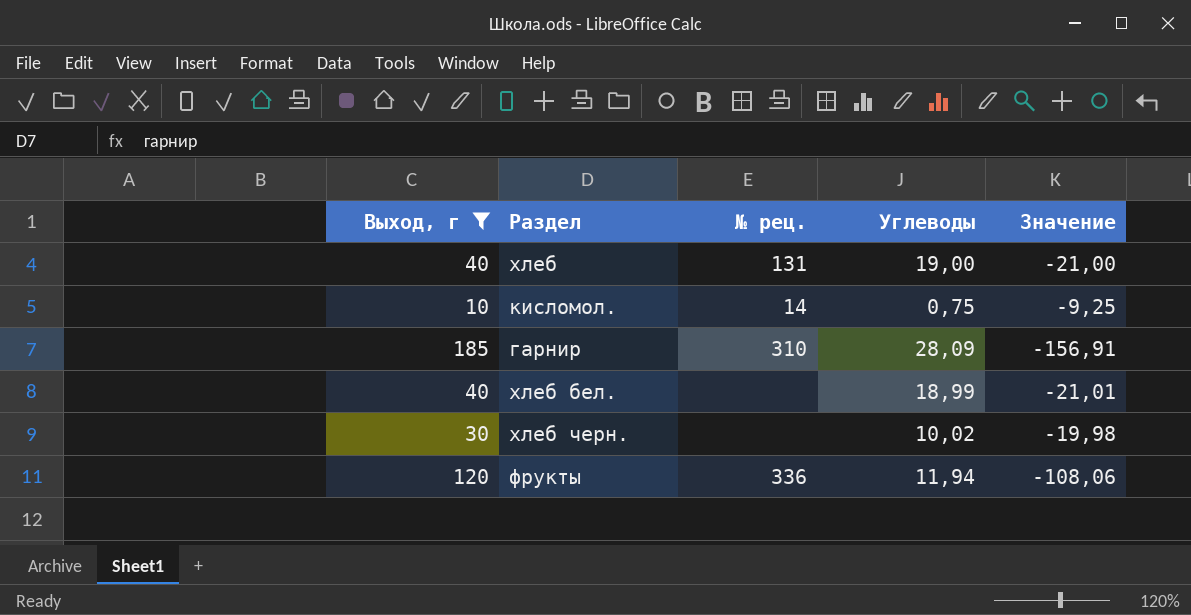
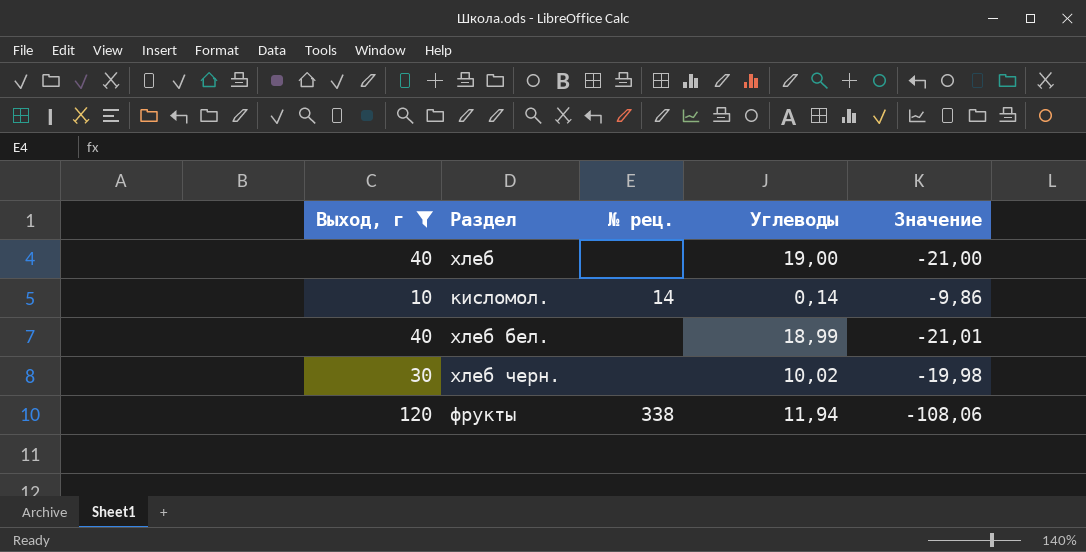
row гарнир: 185 | 310 | 28,09 | -156,91 -> none
хлеб | № рец.: 131 -> none
кисломол. | Углеводы: 0,75 -> 0,14
кисломол. | Значение: -9,25 -> -9,86
фрукты | № рец.: 336 -> 338

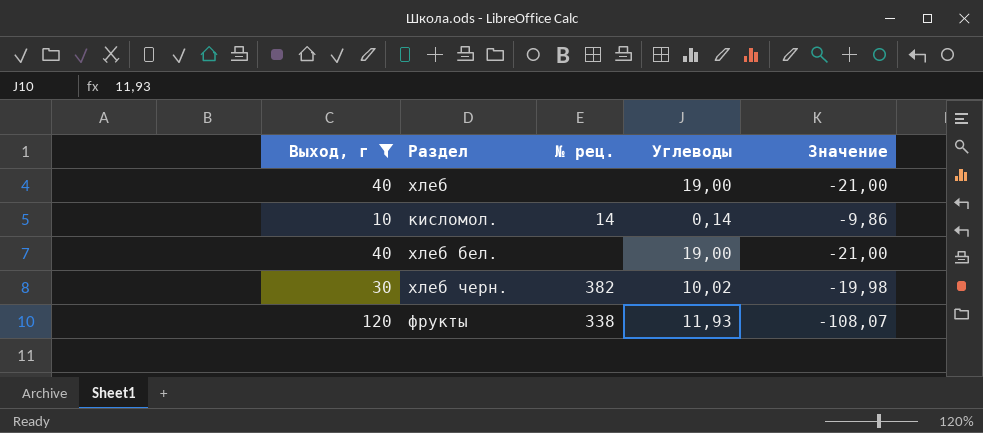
хлеб бел. | Углеводы: 18,99 -> 19,00
хлеб бел. | Значение: -21,01 -> -21,00
хлеб черн. | № рец.: none -> 382
фрукты | Углеводы: 11,94 -> 11,93
фрукты | Значение: -108,06 -> -108,07

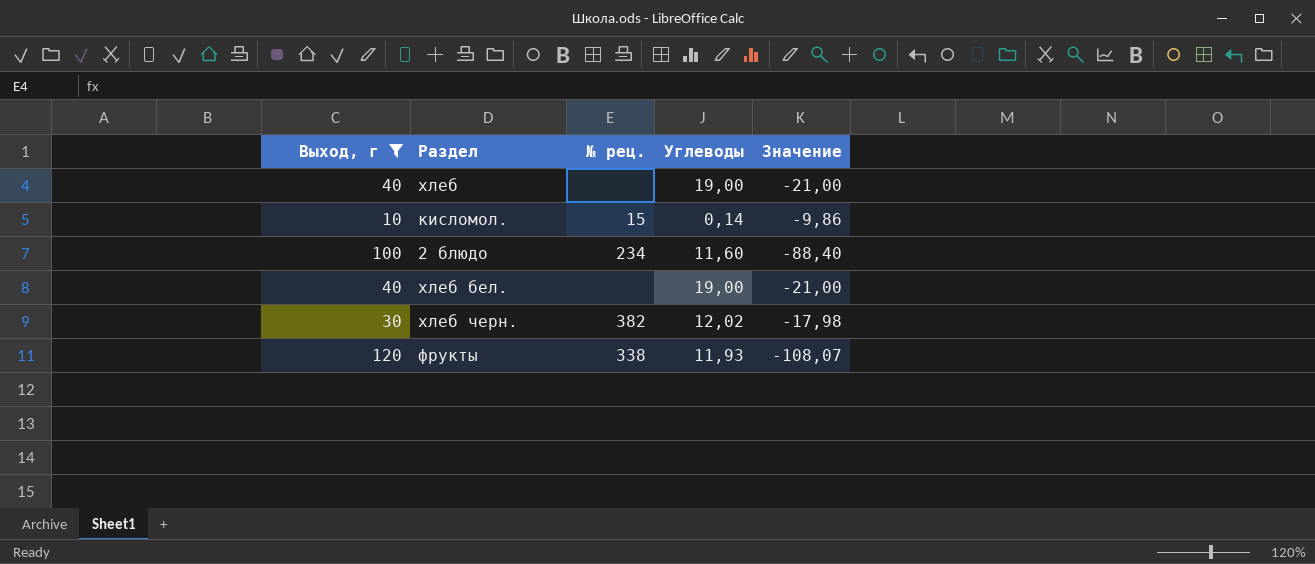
кисломол. | № рец.: 14 -> 15
row 2 блюдо: none -> 100 | 234 | 11,60 | -88,40
хлеб черн. | Углеводы: 10,02 -> 12,02
хлеб черн. | Значение: -19,98 -> -17,98

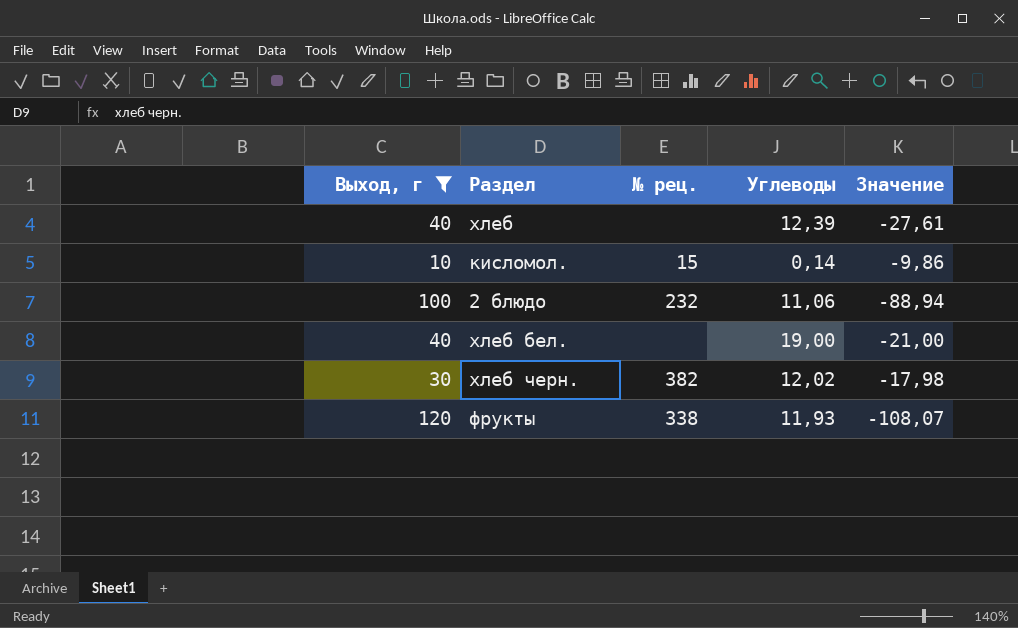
хлеб | Углеводы: 19,00 -> 12,39
хлеб | Значение: -21,00 -> -27,61
2 блюдо | № рец.: 234 -> 232
2 блюдо | Углеводы: 11,60 -> 11,06
2 блюдо | Значение: -88,40 -> -88,94

